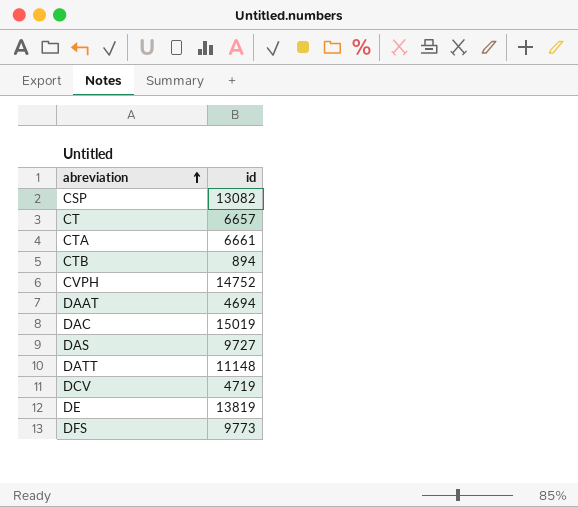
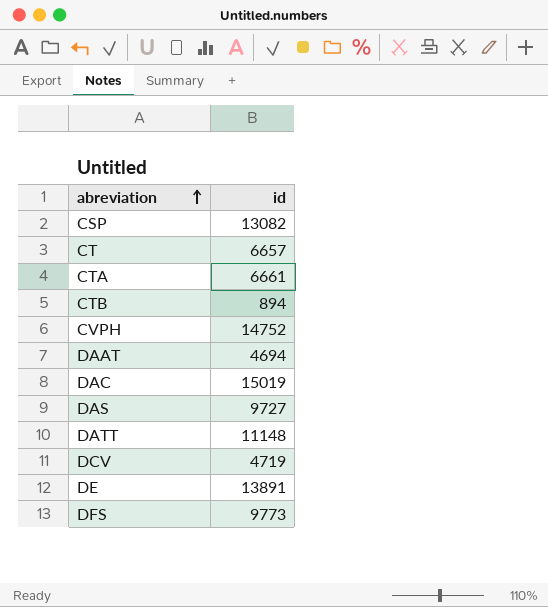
DE | id: 13819 -> 13891

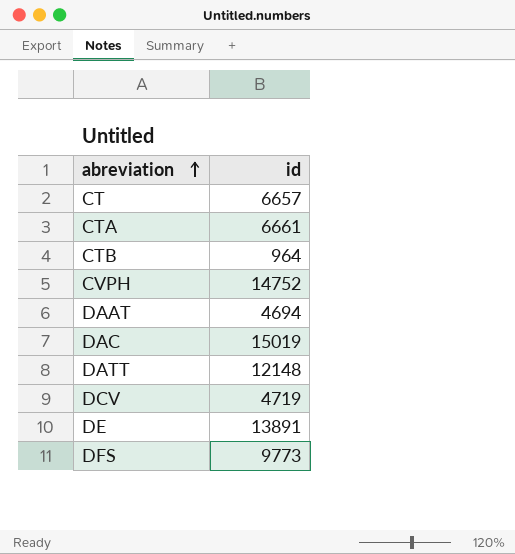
row CSP: 13082 -> none
row DAS: 9727 -> none
CTB | id: 894 -> 964
DATT | id: 11148 -> 12148

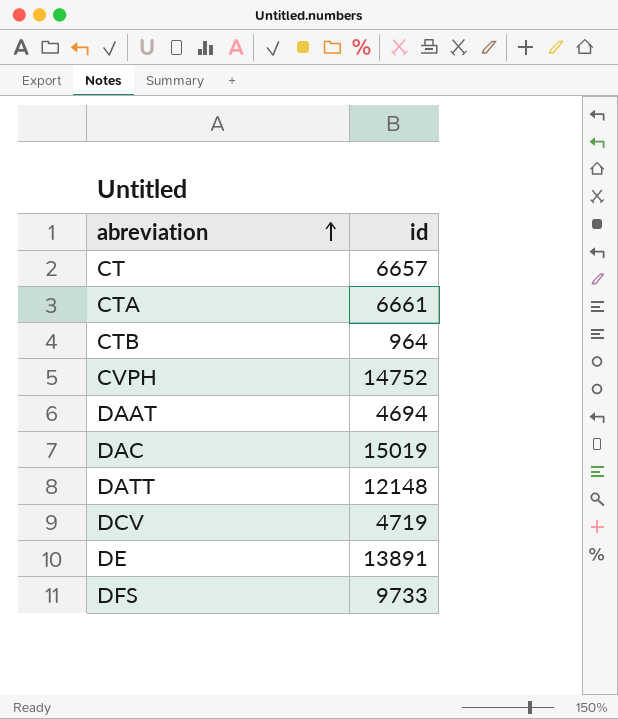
DFS | id: 9773 -> 9733

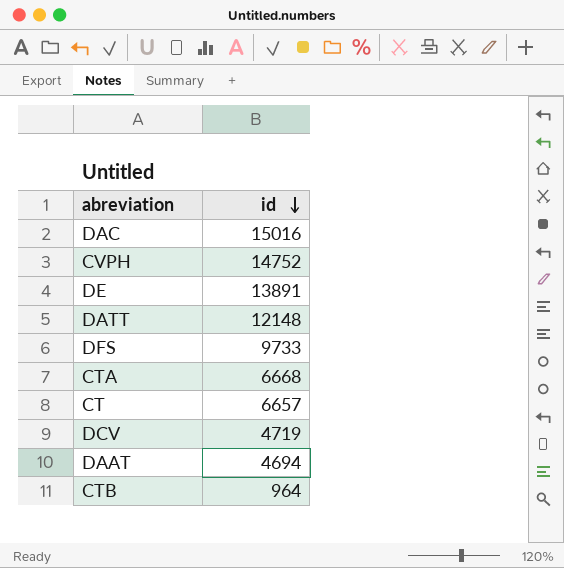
row order: abreviation ascending -> id descending
DAC | id: 15019 -> 15016
CTA | id: 6661 -> 6668

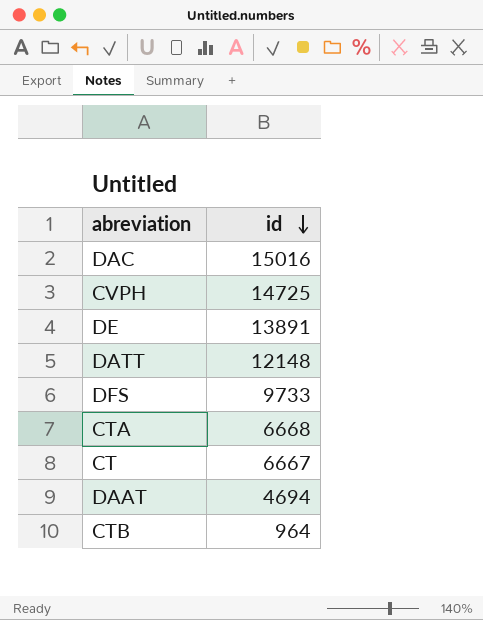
row DCV: 4719 -> none
CVPH | id: 14752 -> 14725
CT | id: 6657 -> 6667

